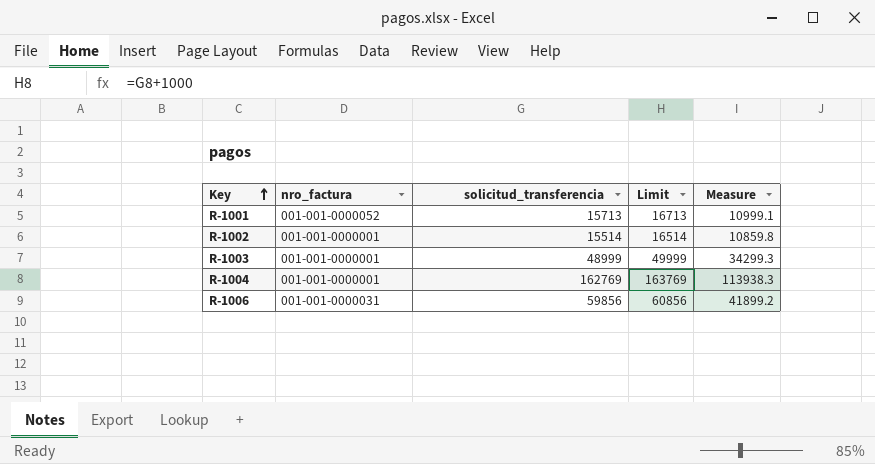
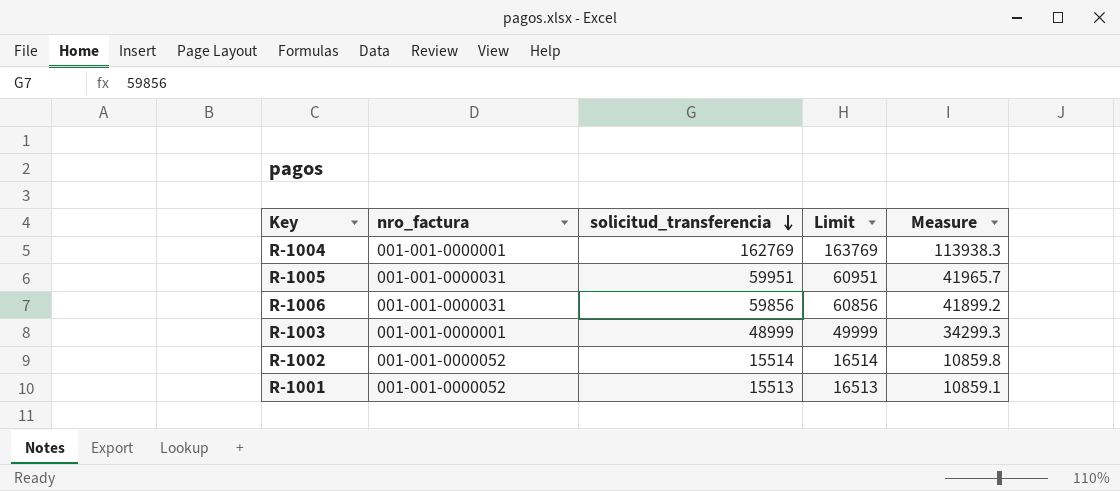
row order: Key ascending -> solicitud_transferencia descending
row R-1005: none -> 001-001-0000031 | 59951 | 60951 | 41965.7
R-1002 | nro_factura: 001-001-0000001 -> 001-001-0000052
R-1001 | solicitud_transferencia: 15713 -> 15513
R-1001 | Limit: 16713 -> 16513
R-1001 | Measure: 10999.1 -> 10859.1

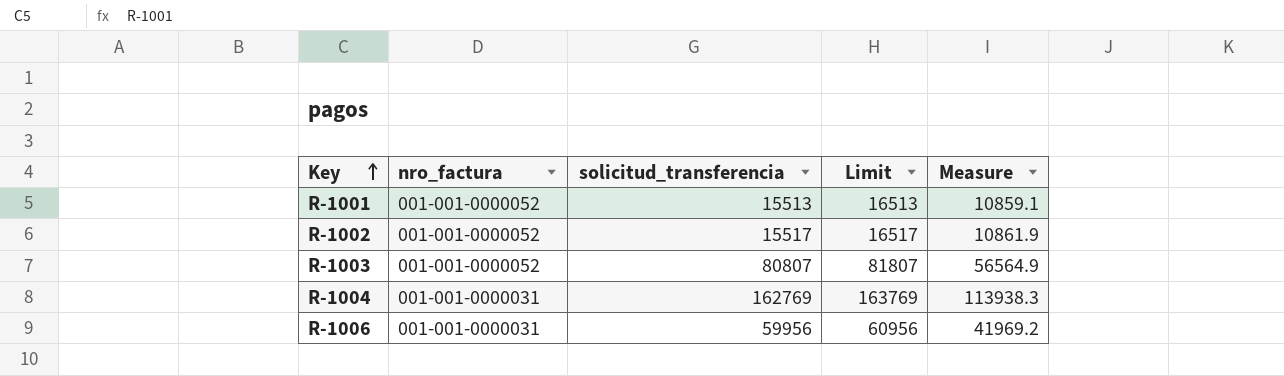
row order: solicitud_transferencia descending -> Key ascending
row R-1005: 001-001-0000031 | 59951 | 60951 | 41965.7 -> none
R-1002 | solicitud_transferencia: 15514 -> 15517
R-1002 | Limit: 16514 -> 16517
R-1002 | Measure: 10859.8 -> 10861.9
R-1003 | nro_factura: 001-001-0000001 -> 001-001-0000052
R-1003 | solicitud_transferencia: 48999 -> 80807
R-1003 | Limit: 49999 -> 81807
R-1003 | Measure: 34299.3 -> 56564.9
R-1004 | nro_factura: 001-001-0000001 -> 001-001-0000031
R-1006 | solicitud_transferencia: 59856 -> 59956
R-1006 | Limit: 60856 -> 60956
R-1006 | Measure: 41899.2 -> 41969.2

